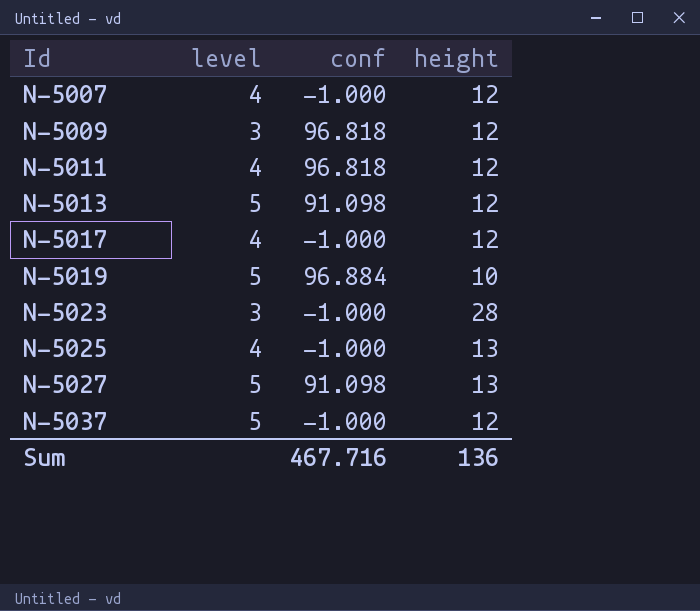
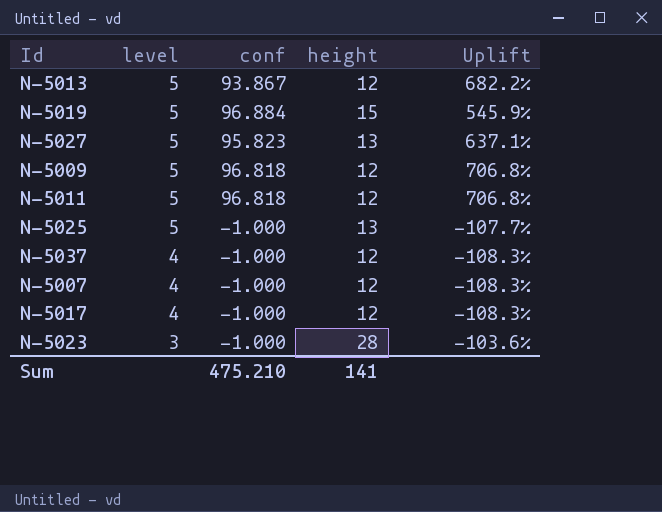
row order: Id ascending -> level descending
column Uplift | formula: none -> ([conf] - [height]) / [height]
N-5013 | conf: 91.098 -> 93.867
N-5019 | height: 10 -> 15
N-5027 | conf: 91.098 -> 95.823
N-5009 | level: 3 -> 5
N-5011 | level: 4 -> 5
N-5025 | level: 4 -> 5
N-5037 | level: 5 -> 4
Sum | conf: 467.716 -> 475.210
Sum | height: 136 -> 141

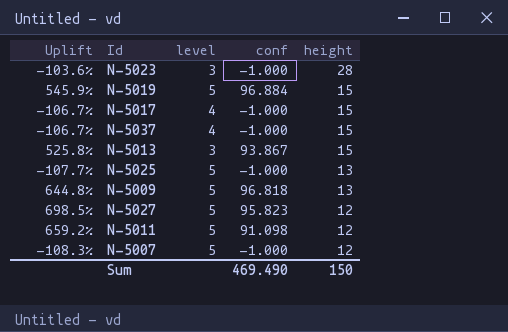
row order: level descending -> height descending
column Uplift | position: 5 -> 1
N-5017 | Uplift: -108.3% -> -106.7%
N-5017 | height: 12 -> 15
N-5037 | Uplift: -108.3% -> -106.7%
N-5037 | height: 12 -> 15
N-5013 | Uplift: 682.2% -> 525.8%
N-5013 | level: 5 -> 3
N-5013 | height: 12 -> 15
N-5009 | Uplift: 706.8% -> 644.8%
N-5009 | height: 12 -> 13
N-5027 | Uplift: 637.1% -> 698.5%
N-5027 | height: 13 -> 12
N-5011 | Uplift: 706.8% -> 659.2%
N-5011 | conf: 96.818 -> 91.098
N-5007 | level: 4 -> 5
Sum | conf: 475.210 -> 469.490
Sum | height: 141 -> 150

